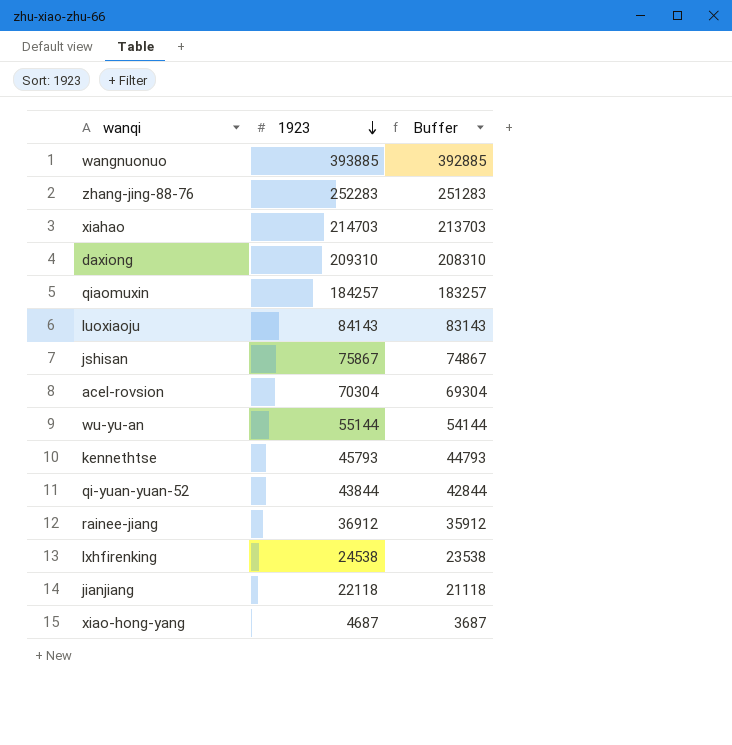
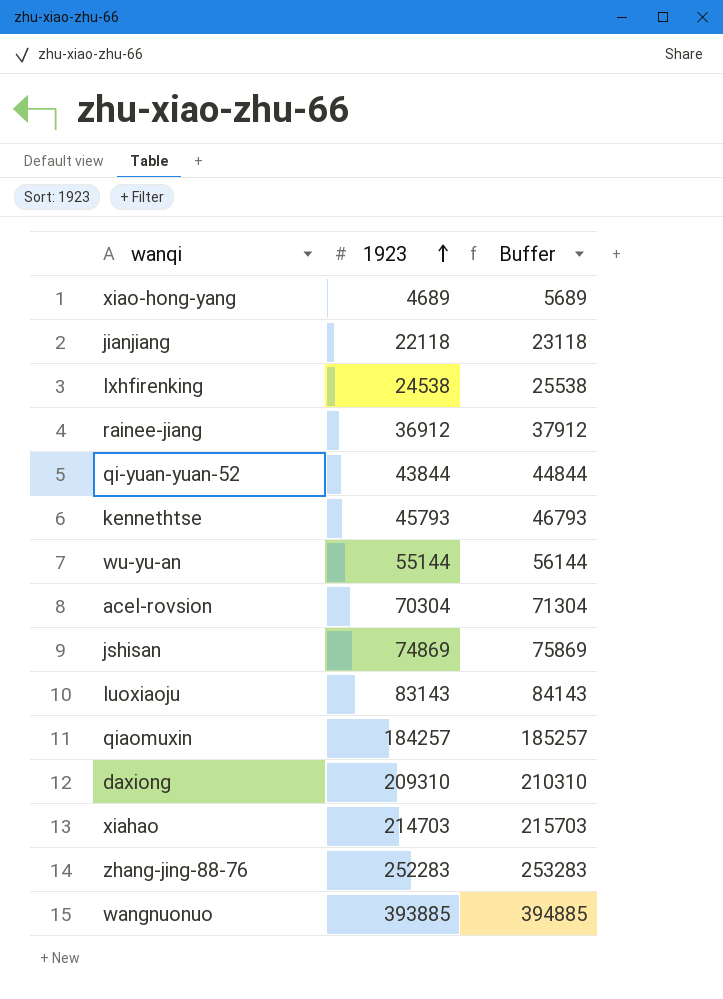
row order: 1923 descending -> 1923 ascending
column Buffer | formula: [1923] - 1000 -> [1923] + 1000
xiao-hong-yang | 1923: 4687 -> 4689
jshisan | 1923: 75867 -> 74869
luoxiaoju | 1923: 84143 -> 83143

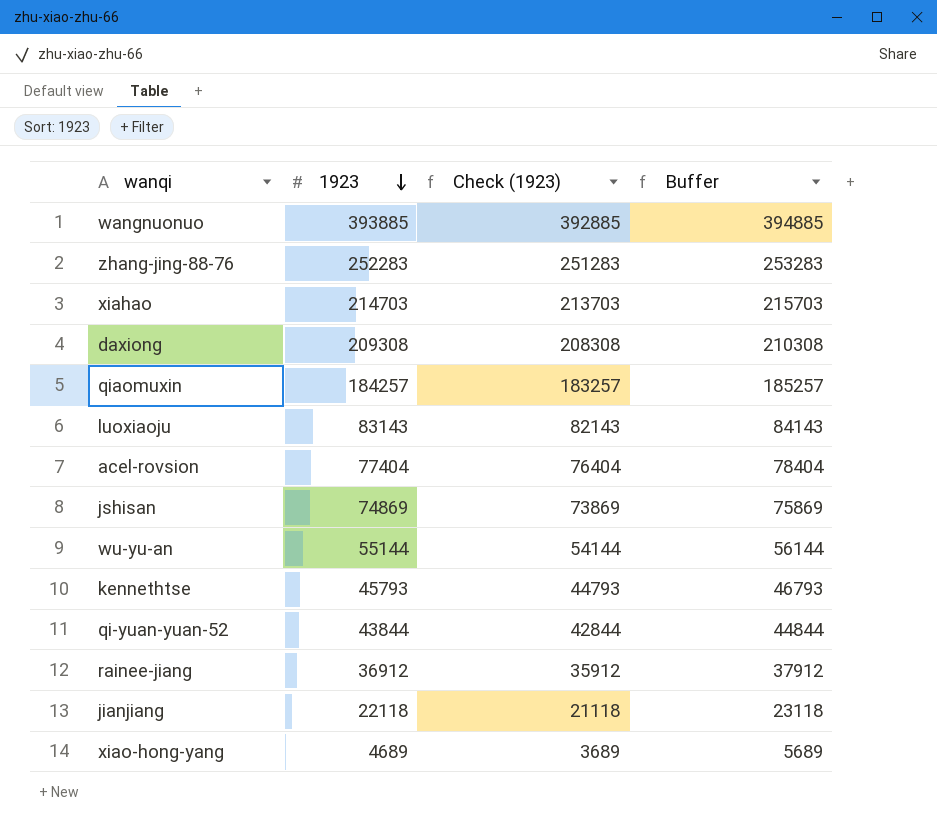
row order: 1923 ascending -> 1923 descending
column Check (1923) | formula: none -> [1923] - 1000
row lxhfirenking: 24538 | 25538 -> none
daxiong | 1923: 209310 -> 209308
daxiong | Buffer: 210310 -> 210308
acel-rovsion | 1923: 70304 -> 77404
acel-rovsion | Buffer: 71304 -> 78404

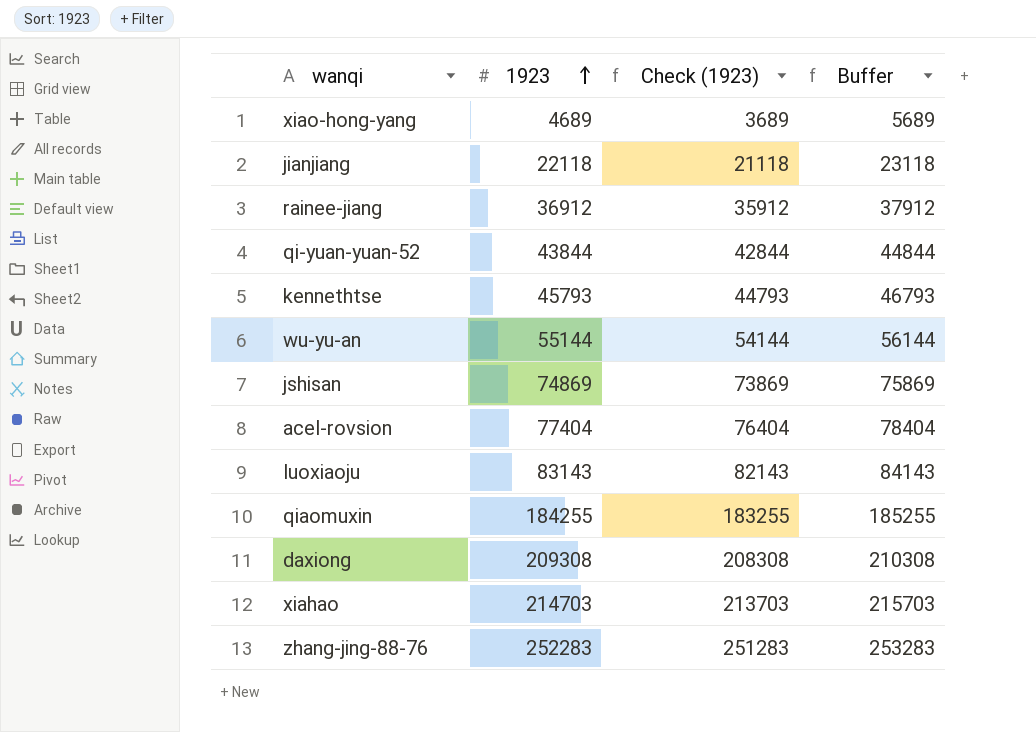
row order: 1923 descending -> 1923 ascending
row wangnuonuo: 393885 | 392885 | 394885 -> none
qiaomuxin | 1923: 184257 -> 184255
qiaomuxin | Check (1923): 183257 -> 183255
qiaomuxin | Buffer: 185257 -> 185255

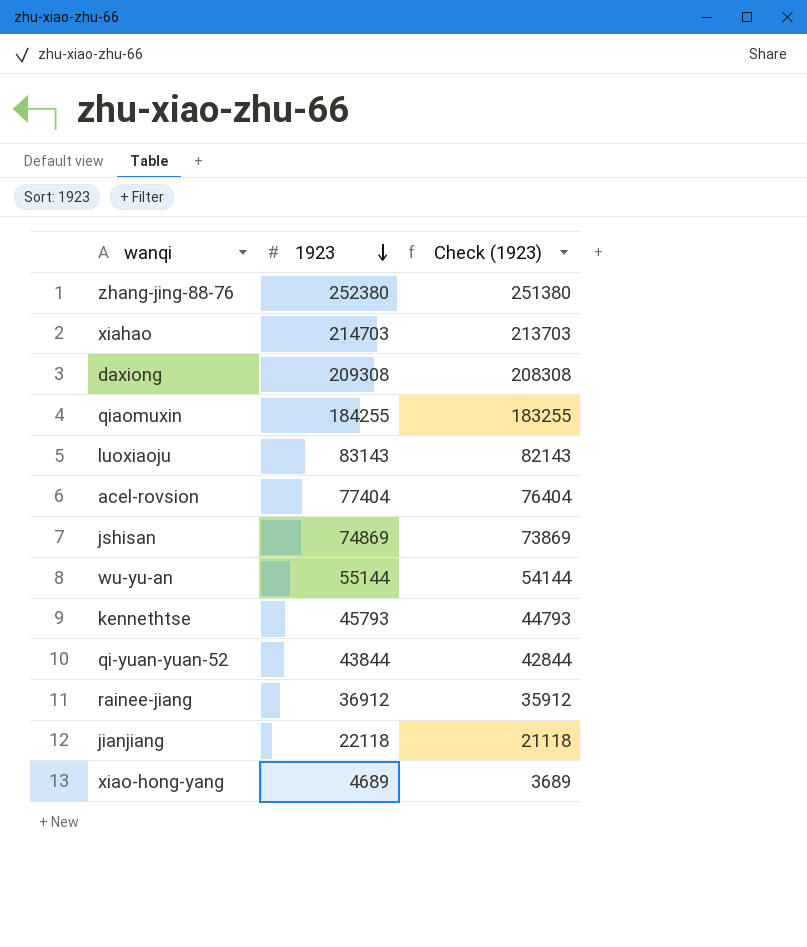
row order: 1923 ascending -> 1923 descending
column Buffer | formula: [1923] + 1000 -> none
zhang-jing-88-76 | 1923: 252283 -> 252380
zhang-jing-88-76 | Check (1923): 251283 -> 251380

